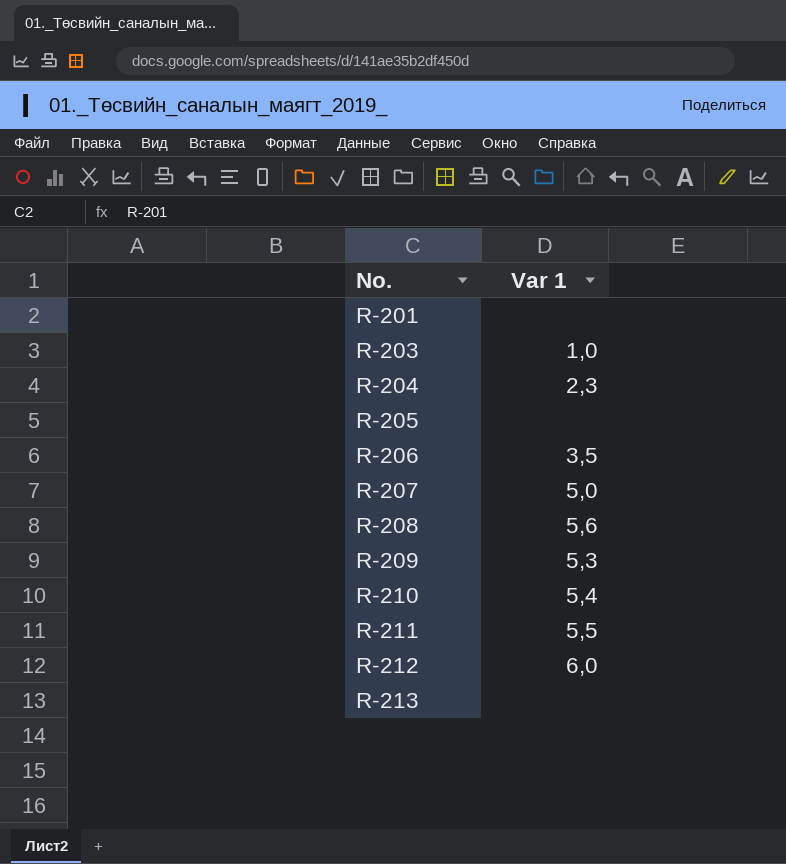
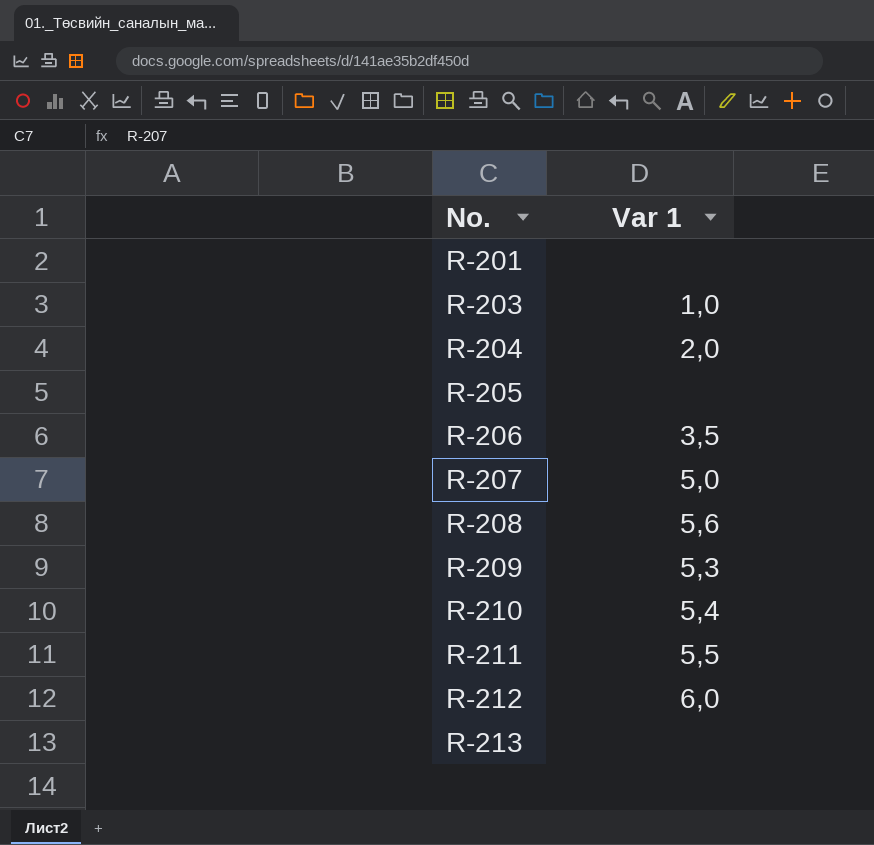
R-204 | Var 1: 2,3 -> 2,0

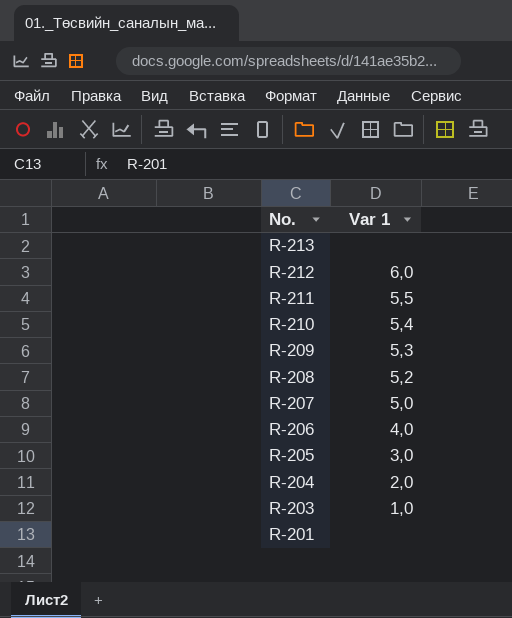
row order: No. ascending -> No. descending
R-208 | Var 1: 5,6 -> 5,2
R-206 | Var 1: 3,5 -> 4,0
R-205 | Var 1: none -> 3,0

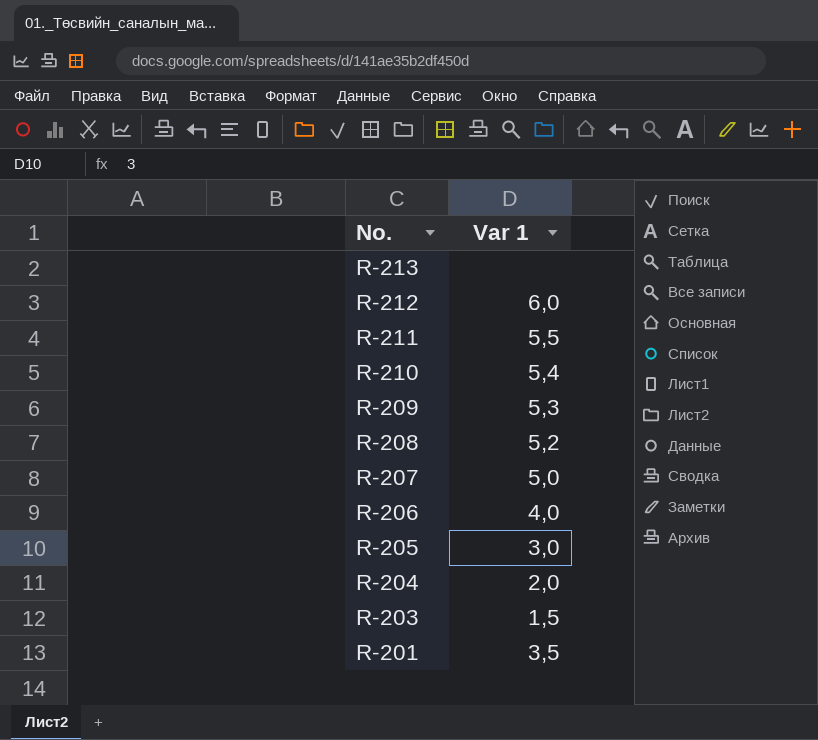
R-203 | Var 1: 1,0 -> 1,5
R-201 | Var 1: none -> 3,5

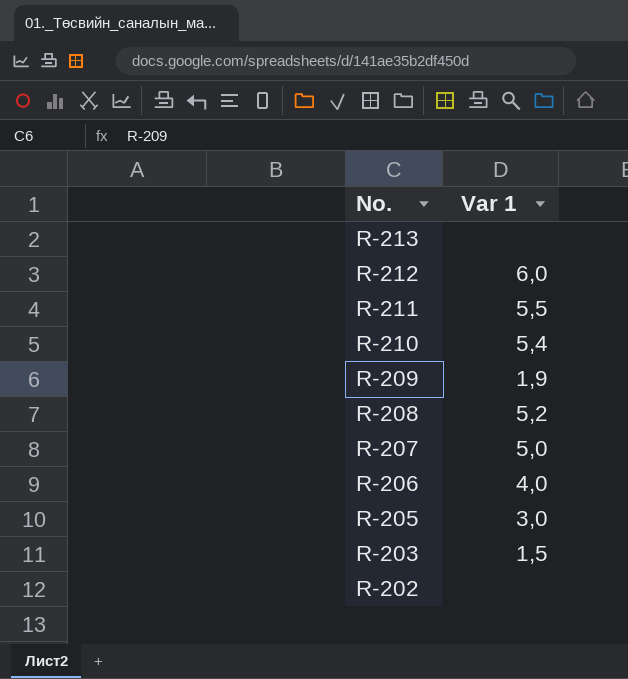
row R-204: 2,0 -> none
row R-201: 3,5 -> none
R-209 | Var 1: 5,3 -> 1,9
row R-202: none -> none

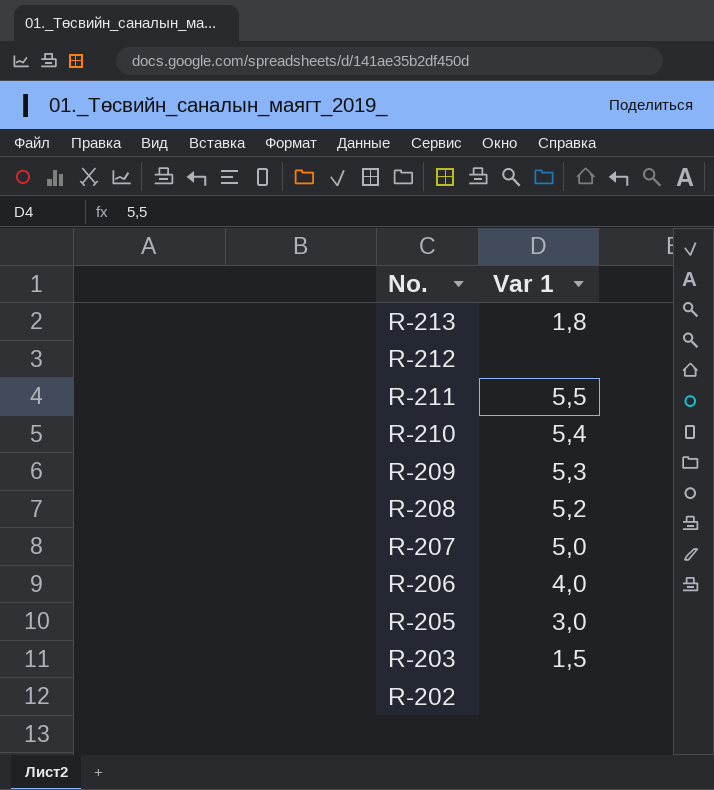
R-213 | Var 1: none -> 1,8
R-212 | Var 1: 6,0 -> none
R-209 | Var 1: 1,9 -> 5,3

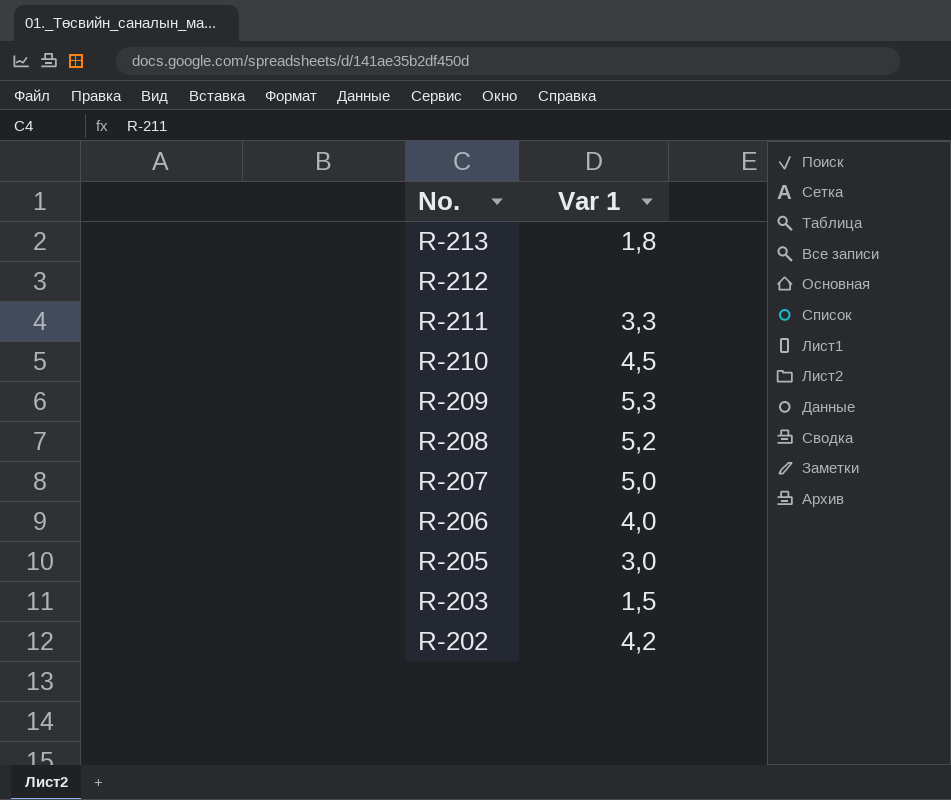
R-211 | Var 1: 5,5 -> 3,3
R-210 | Var 1: 5,4 -> 4,5
R-202 | Var 1: none -> 4,2

